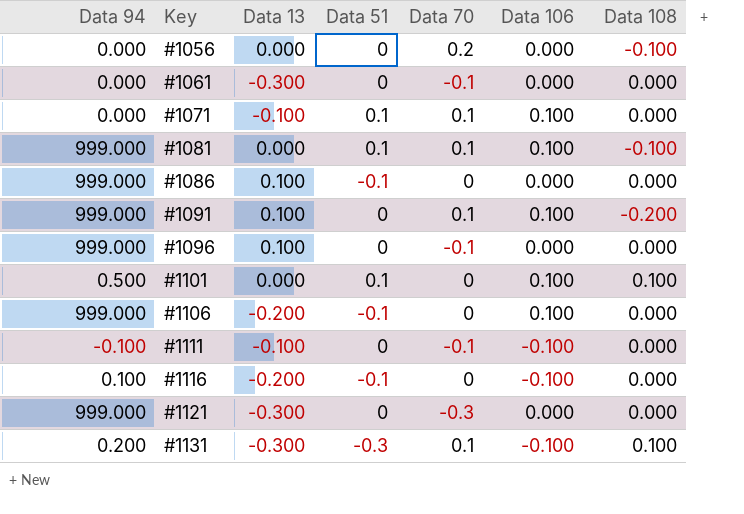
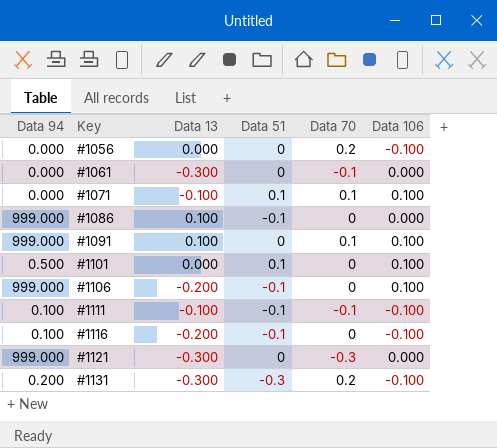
column Data 108 | position: 7 -> none
row #1081: 999.000 | 0.000 | 0.1 | 0.1 | 0.100 | -0.100 -> none
row #1096: 999.000 | 0.100 | 0 | -0.1 | 0.000 | 0.000 -> none
#1056 | Data 106: 0.000 -> -0.100
#1111 | Data 94: -0.100 -> 0.100
#1111 | Data 51: 0 -> -0.1
#1131 | Data 70: 0.1 -> 0.2

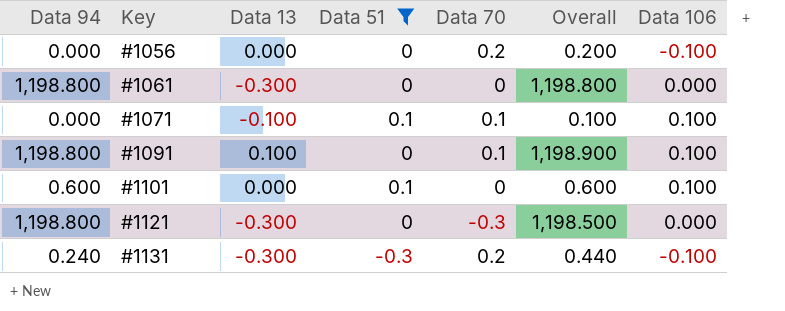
filter: none -> Data 51 != -0.1
column Overall | formula: none -> [Data 94] + [Data 70]
#1061 | Data 94: 0.000 -> 1,198.800
#1061 | Data 70: -0.1 -> 0
#1091 | Data 94: 999.000 -> 1,198.800
#1101 | Data 94: 0.500 -> 0.600
#1121 | Data 94: 999.000 -> 1,198.800
#1131 | Data 94: 0.200 -> 0.240

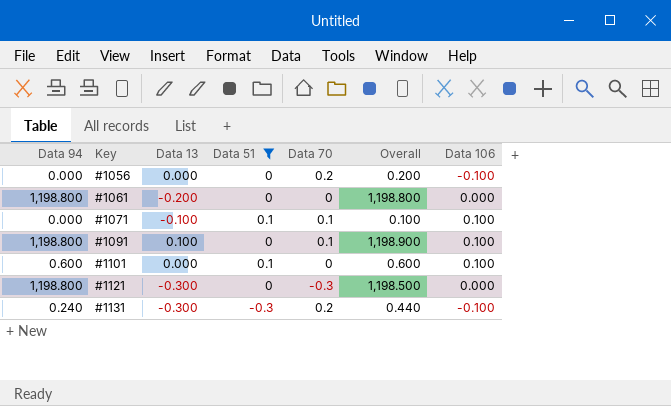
#1061 | Data 13: -0.300 -> -0.200

